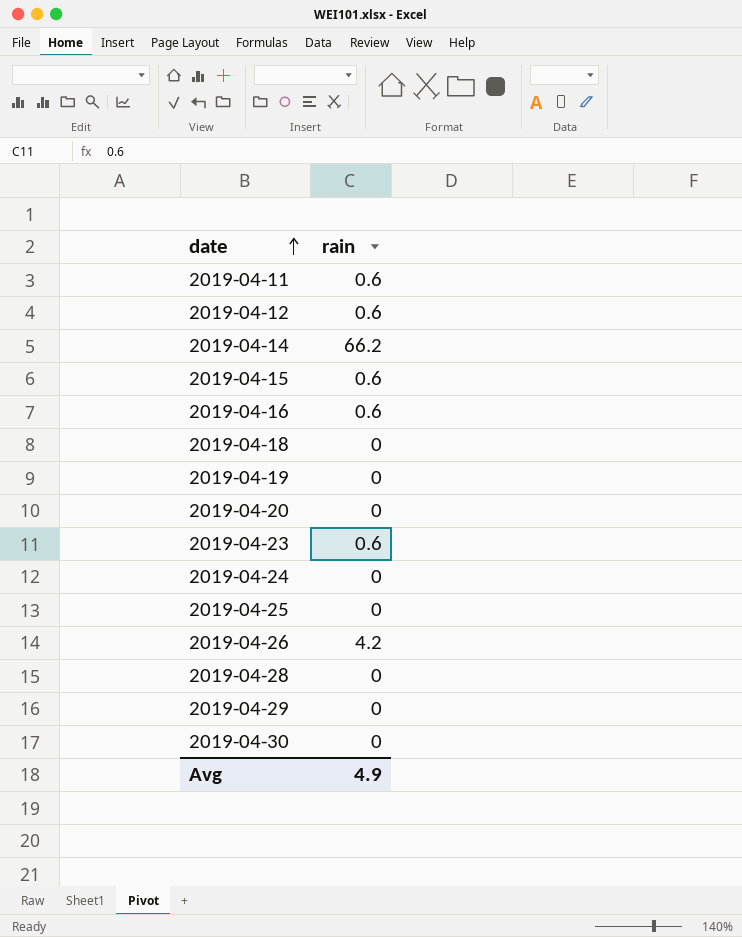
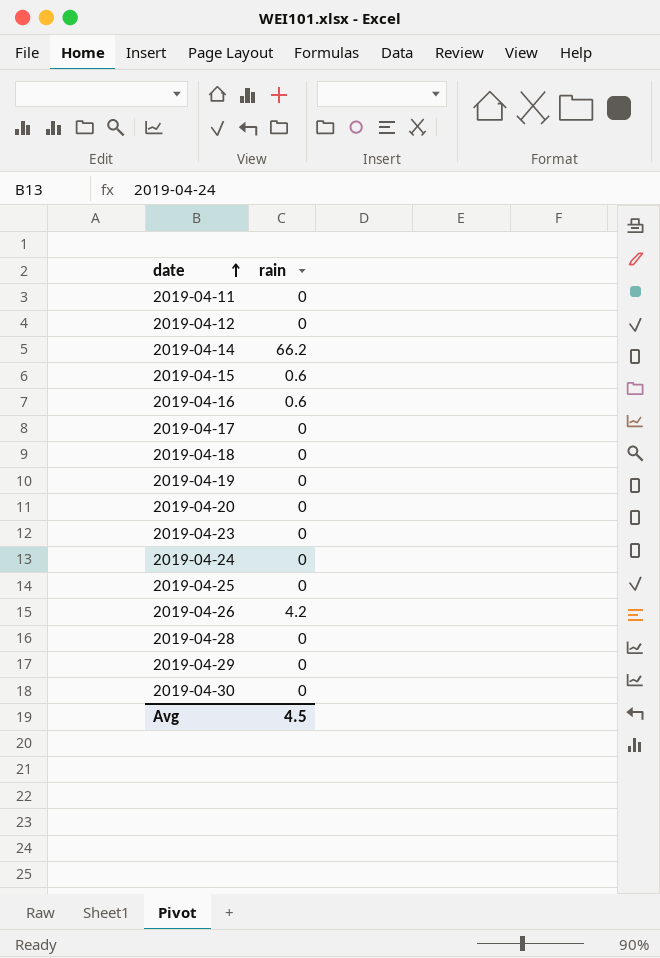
2019-04-11 | rain: 0.6 -> 0
2019-04-12 | rain: 0.6 -> 0
row 2019-04-17: none -> 0
2019-04-23 | rain: 0.6 -> 0
Avg | rain: 4.9 -> 4.5

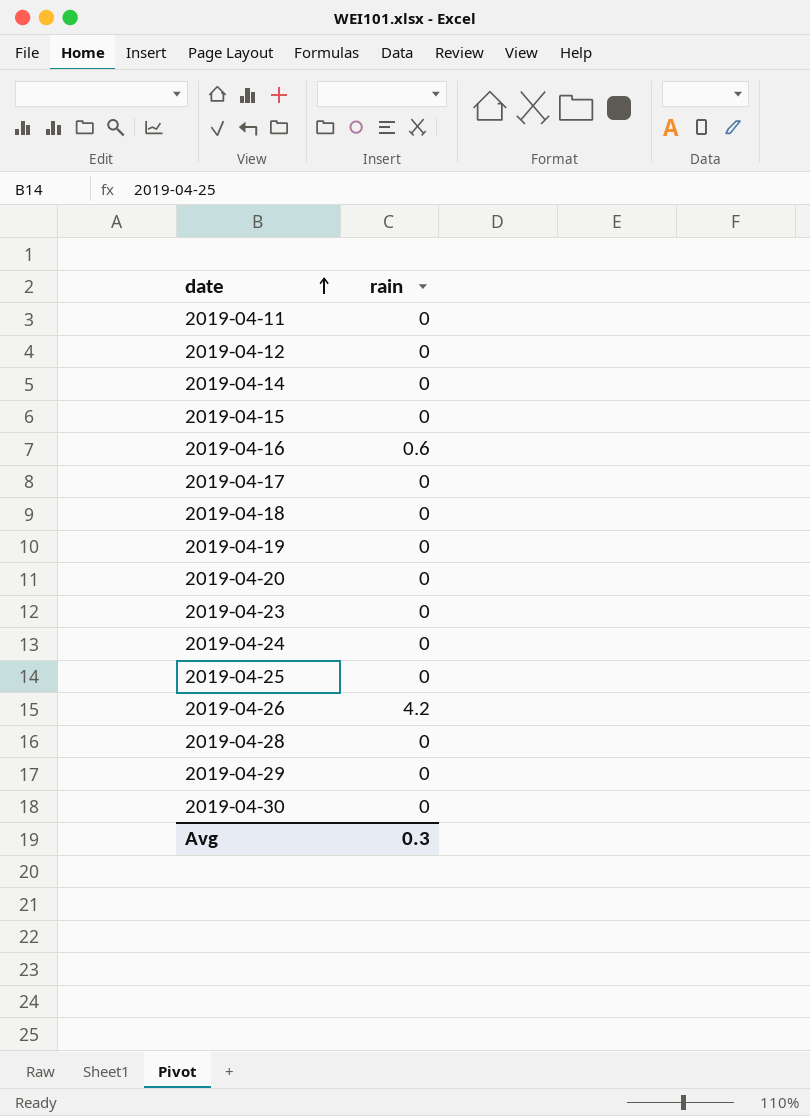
2019-04-14 | rain: 66.2 -> 0
2019-04-15 | rain: 0.6 -> 0
Avg | rain: 4.5 -> 0.3

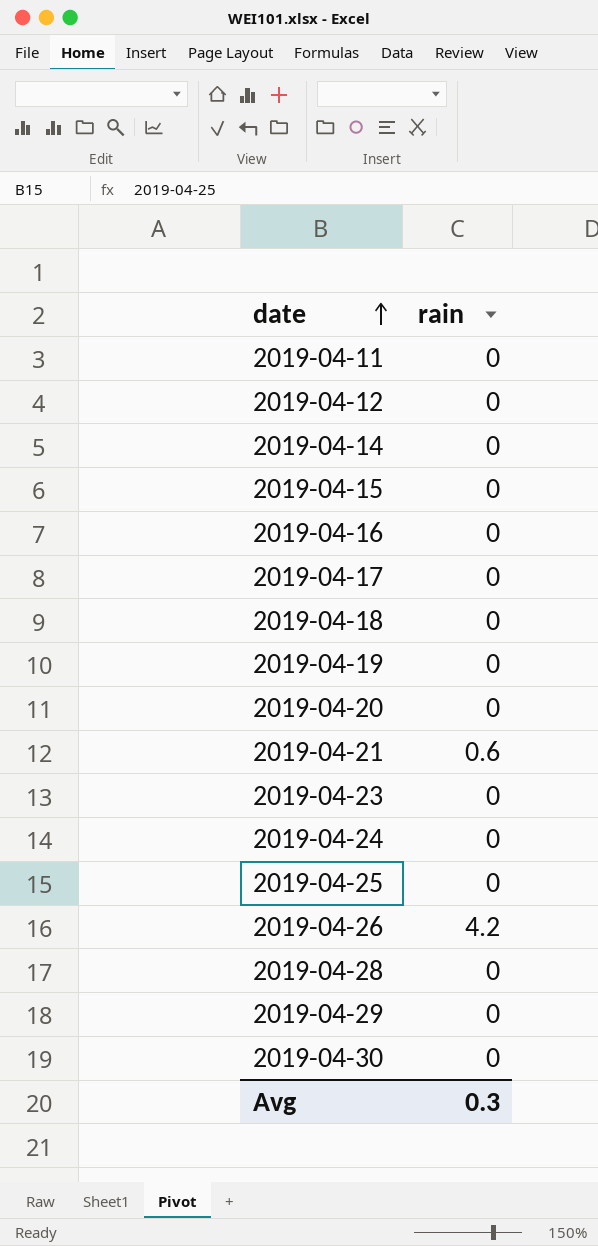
2019-04-16 | rain: 0.6 -> 0
row 2019-04-21: none -> 0.6

